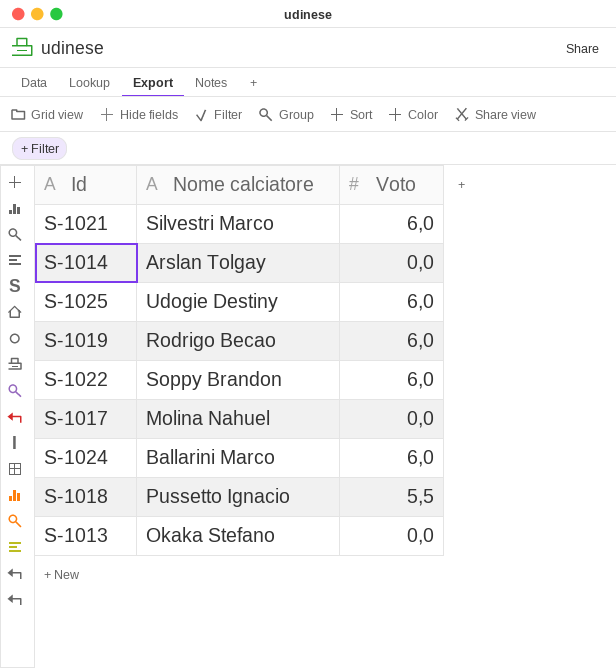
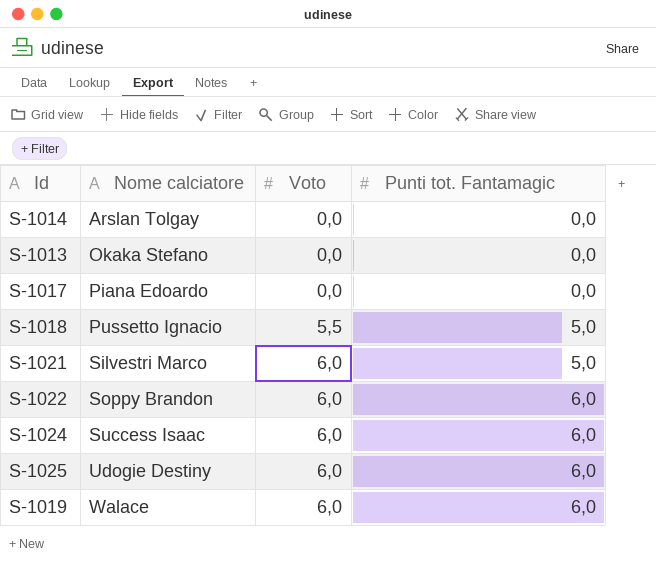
row order: none -> Nome calciatore ascending
column Punti tot. Fantamagic | position: none -> 4
S-1017 | Nome calciatore: Molina Nahuel -> Piana Edoardo
S-1024 | Nome calciatore: Ballarini Marco -> Success Isaac
S-1019 | Nome calciatore: Rodrigo Becao -> Walace

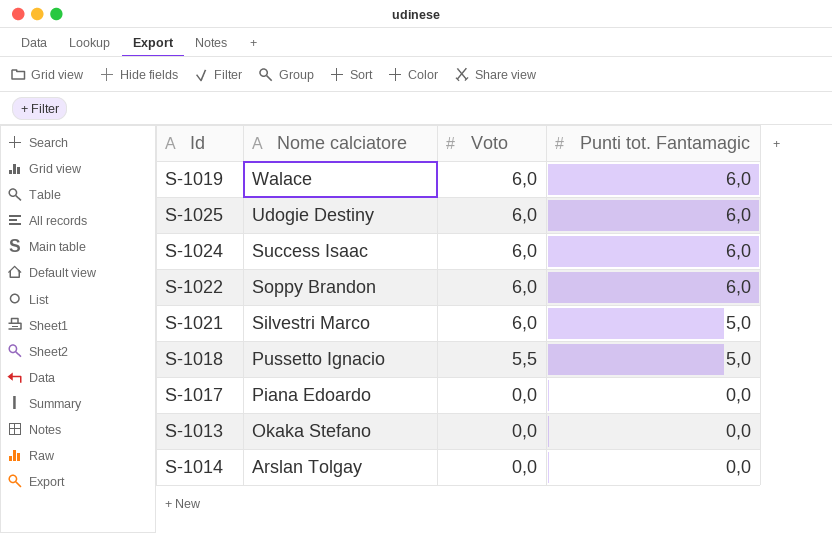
row order: Nome calciatore ascending -> Nome calciatore descending

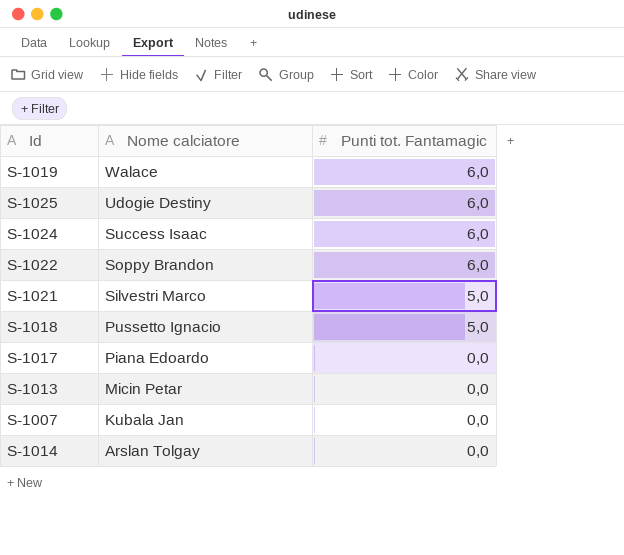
column Voto | position: 3 -> none
S-1013 | Nome calciatore: Okaka Stefano -> Micin Petar
row S-1007: none -> Kubala Jan | 0,0

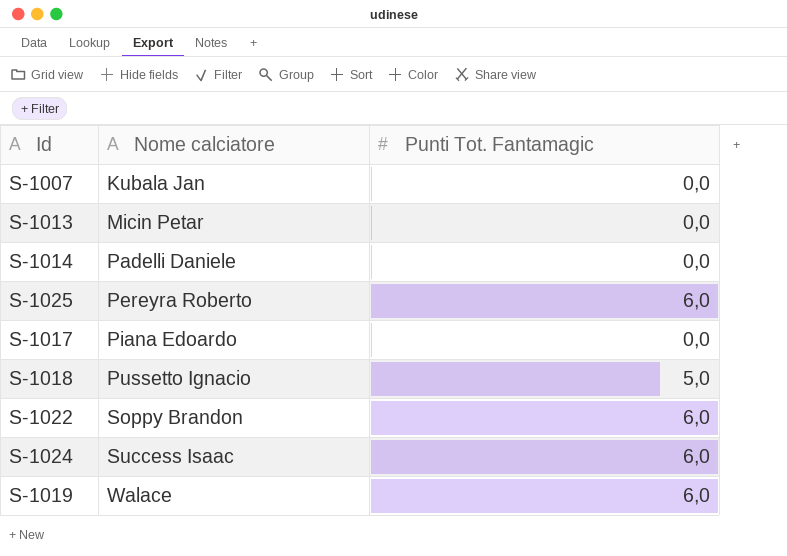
row order: Nome calciatore descending -> Nome calciatore ascending
column name: Punti tot. Fantamagic -> Punti Tot. Fantamagic
row S-1021: Silvestri Marco | 5,0 -> none
S-1014 | Nome calciatore: Arslan Tolgay -> Padelli Daniele
S-1025 | Nome calciatore: Udogie Destiny -> Pereyra Roberto

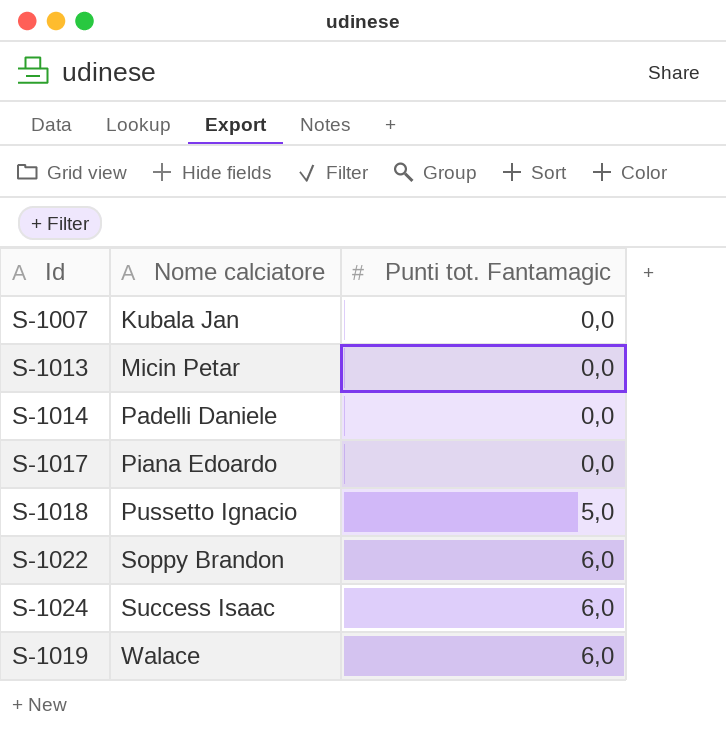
column name: Punti Tot. Fantamagic -> Punti tot. Fantamagic
row S-1025: Pereyra Roberto | 6,0 -> none

